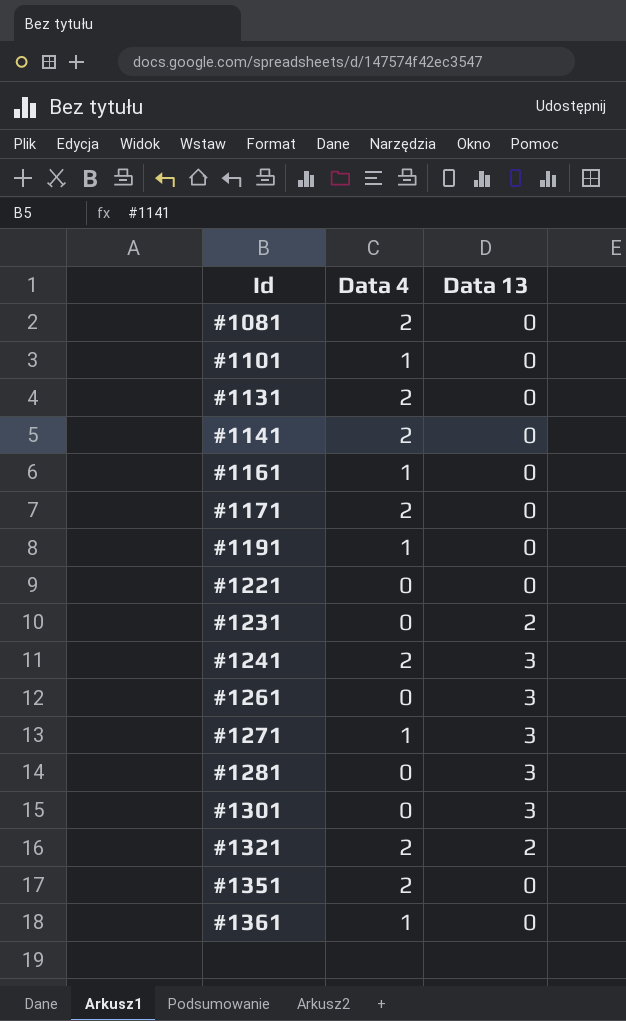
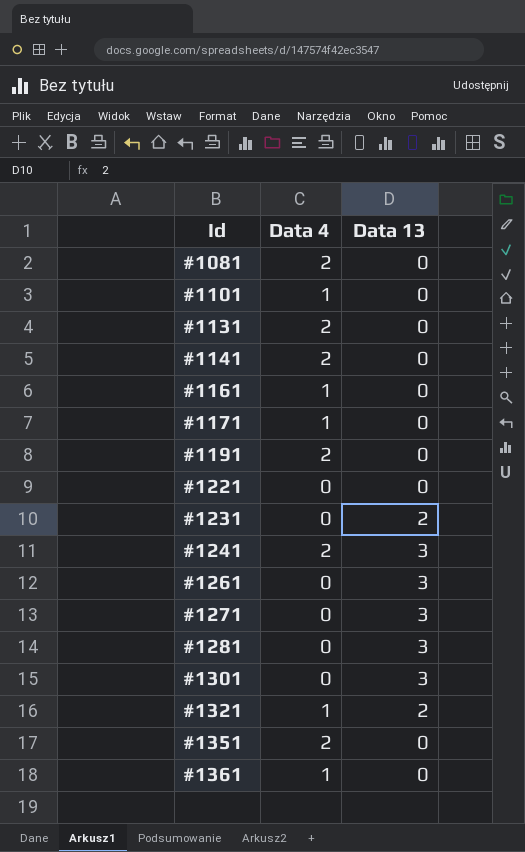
#1171 | Data 4: 2 -> 1
#1191 | Data 4: 1 -> 2
#1271 | Data 4: 1 -> 0
#1321 | Data 4: 2 -> 1

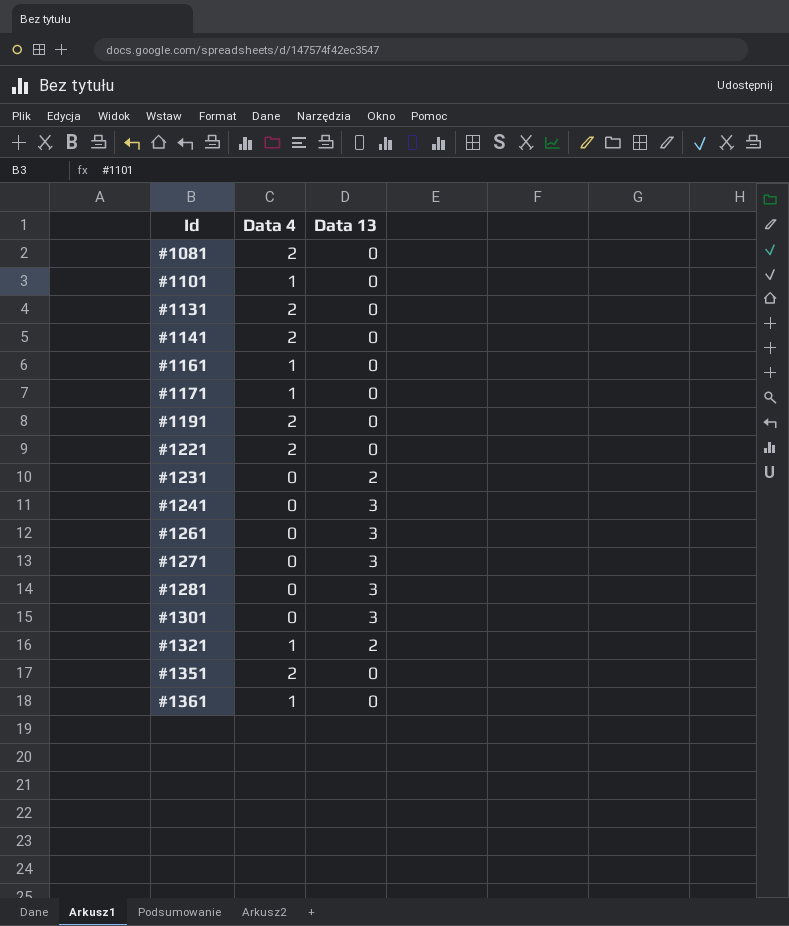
#1221 | Data 4: 0 -> 2
#1241 | Data 4: 2 -> 0

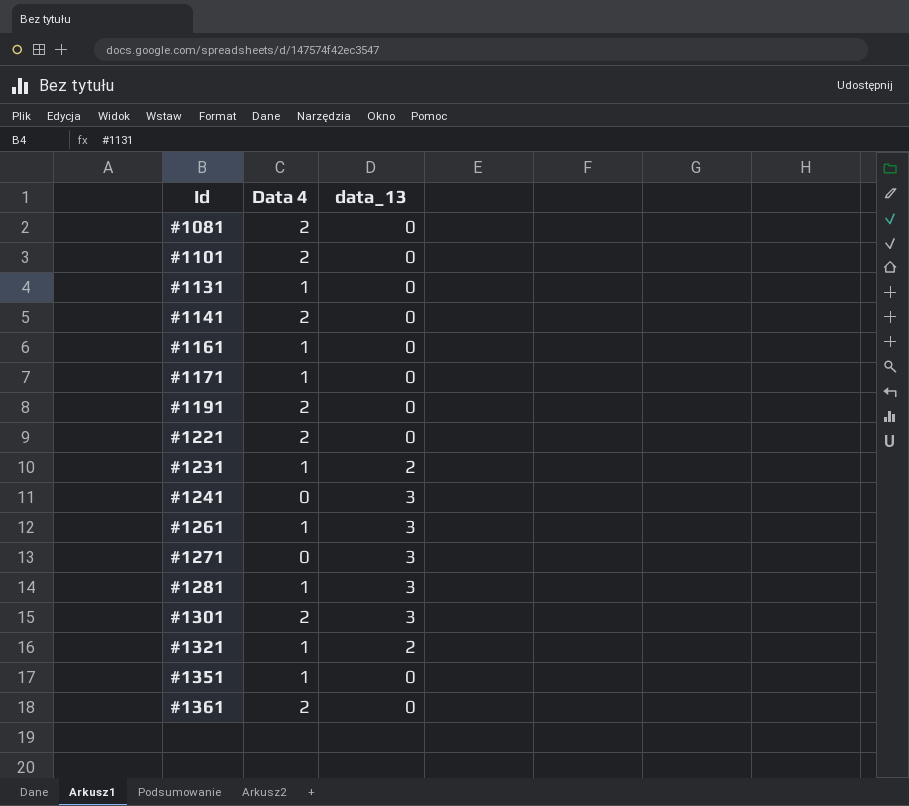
column name: Data 13 -> data_13
#1101 | Data 4: 1 -> 2
#1131 | Data 4: 2 -> 1
#1231 | Data 4: 0 -> 1
#1261 | Data 4: 0 -> 1
#1281 | Data 4: 0 -> 1
#1301 | Data 4: 0 -> 2
#1351 | Data 4: 2 -> 1
#1361 | Data 4: 1 -> 2

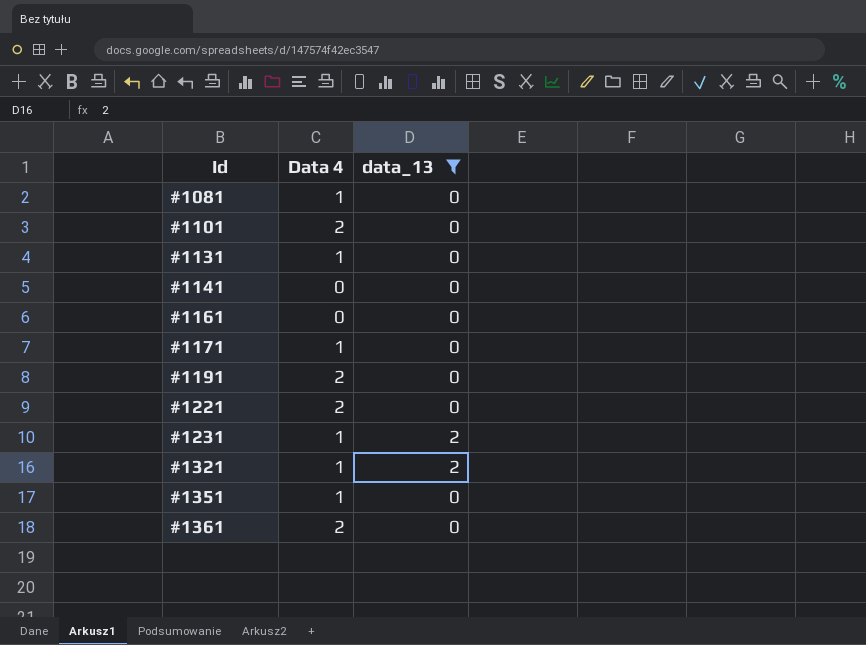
filter: none -> data_13 != 3
#1081 | Data 4: 2 -> 1
#1141 | Data 4: 2 -> 0
#1161 | Data 4: 1 -> 0

